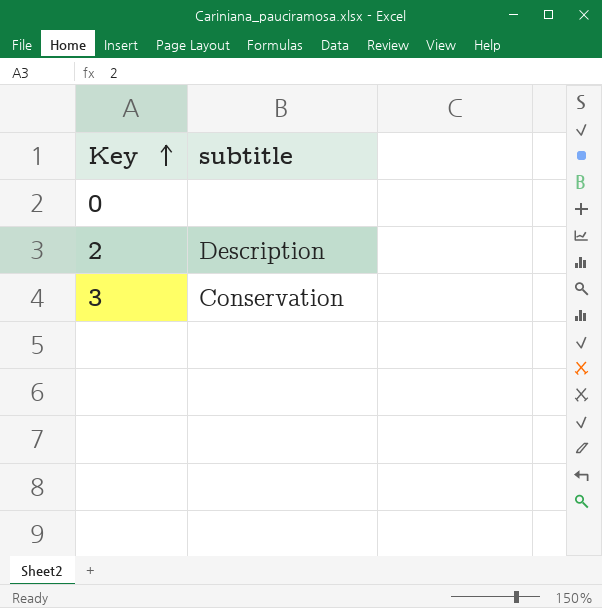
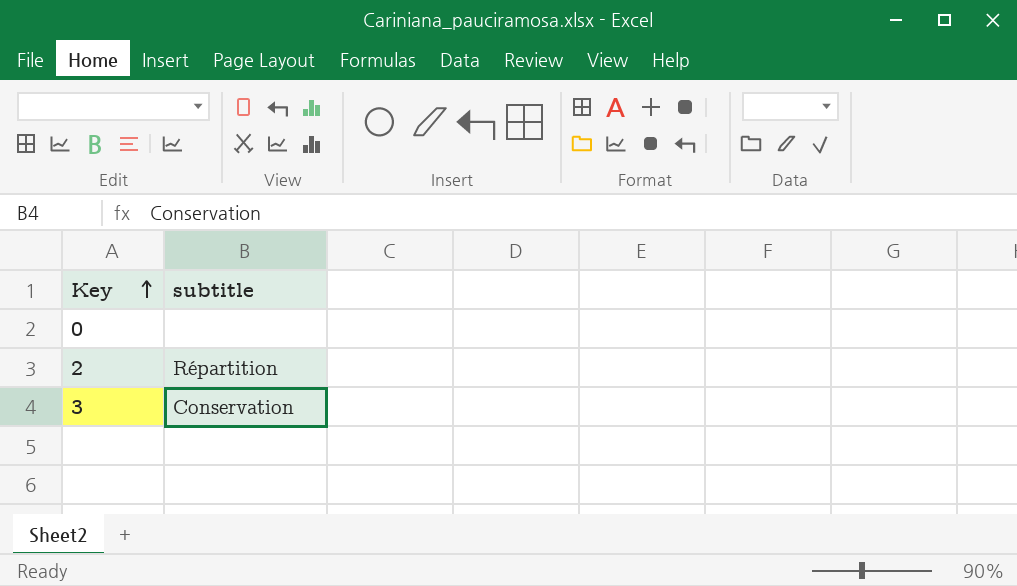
2 | subtitle: Description -> Répartition

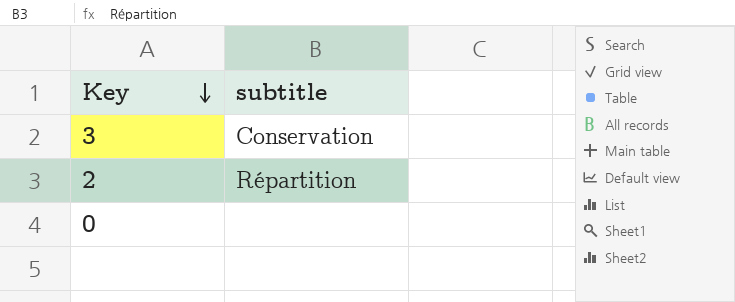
row order: Key ascending -> Key descending

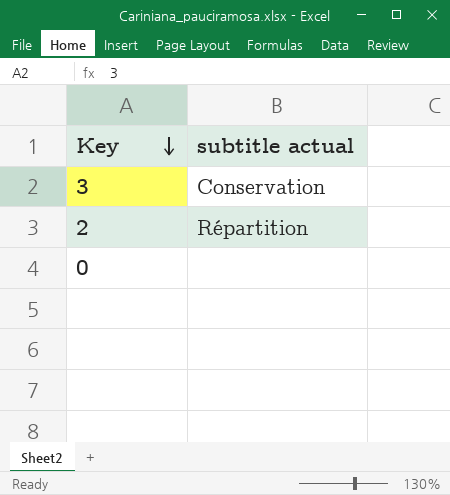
column name: subtitle -> subtitle actual

